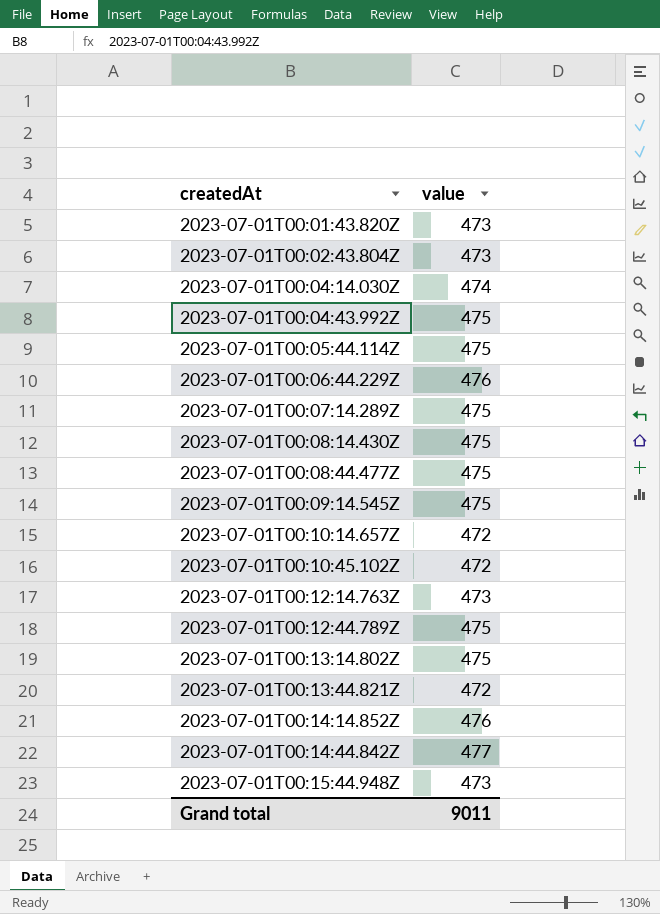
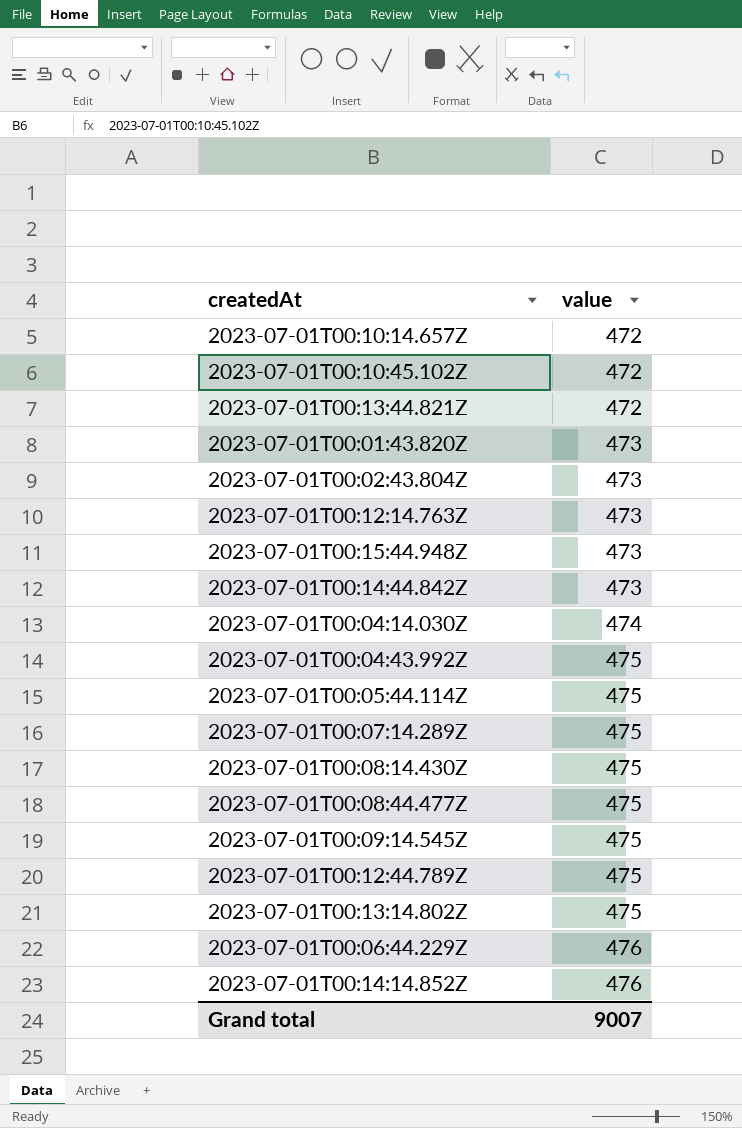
row order: createdAt ascending -> value ascending
2023-07-01T00:14:44.842Z | value: 477 -> 473
Grand total | value: 9011 -> 9007

